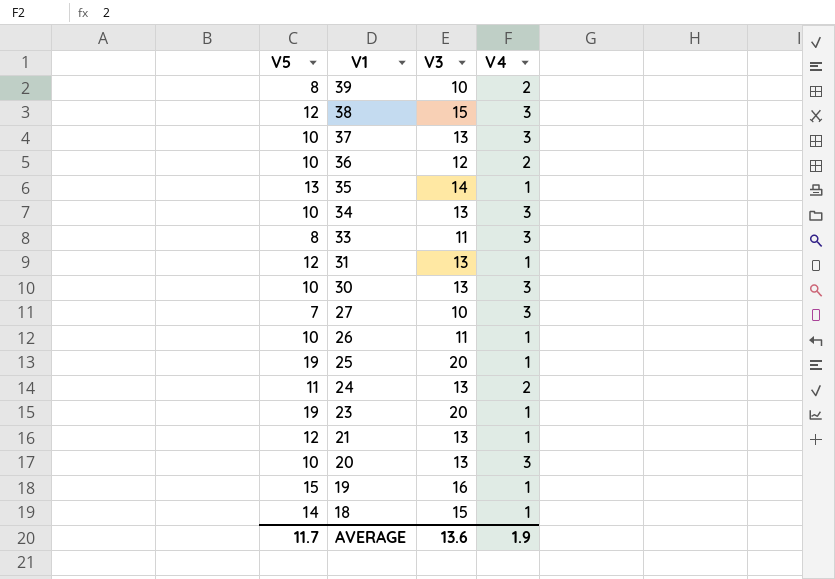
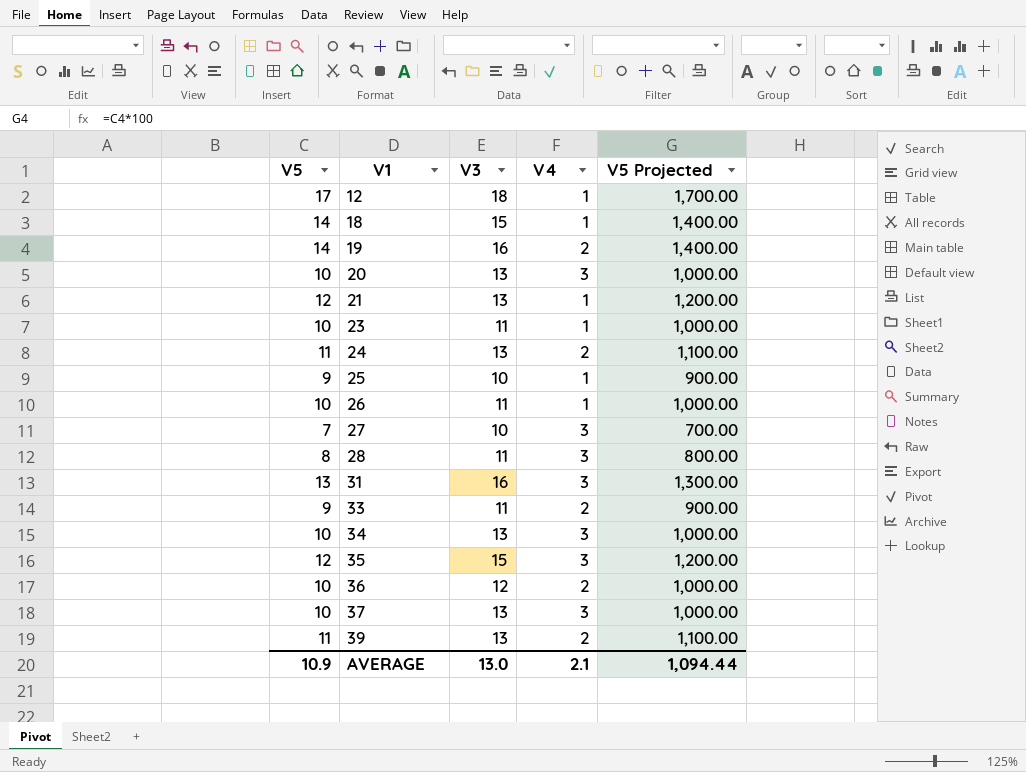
row order: V1 descending -> V1 ascending
column V5 Projected | formula: none -> [V5] * 100
row 38: 12 | 15 | 3 -> none
row 30: 10 | 13 | 3 -> none
row 12: none -> 17 | 18 | 1 | 1,700.00
19 | V5: 15 -> 14
19 | V4: 1 -> 2
23 | V5: 19 -> 10
23 | V3: 20 -> 11
25 | V5: 19 -> 9
25 | V3: 20 -> 10
row 28: none -> 8 | 11 | 3 | 800.00
31 | V5: 12 -> 13
31 | V3: 13 -> 16
31 | V4: 1 -> 3
33 | V5: 8 -> 9
33 | V4: 3 -> 2
35 | V5: 13 -> 12
35 | V3: 14 -> 15
35 | V4: 1 -> 3
39 | V5: 8 -> 11
39 | V3: 10 -> 13
AVERAGE | V5: 11.7 -> 10.9
AVERAGE | V3: 13.6 -> 13.0
AVERAGE | V4: 1.9 -> 2.1

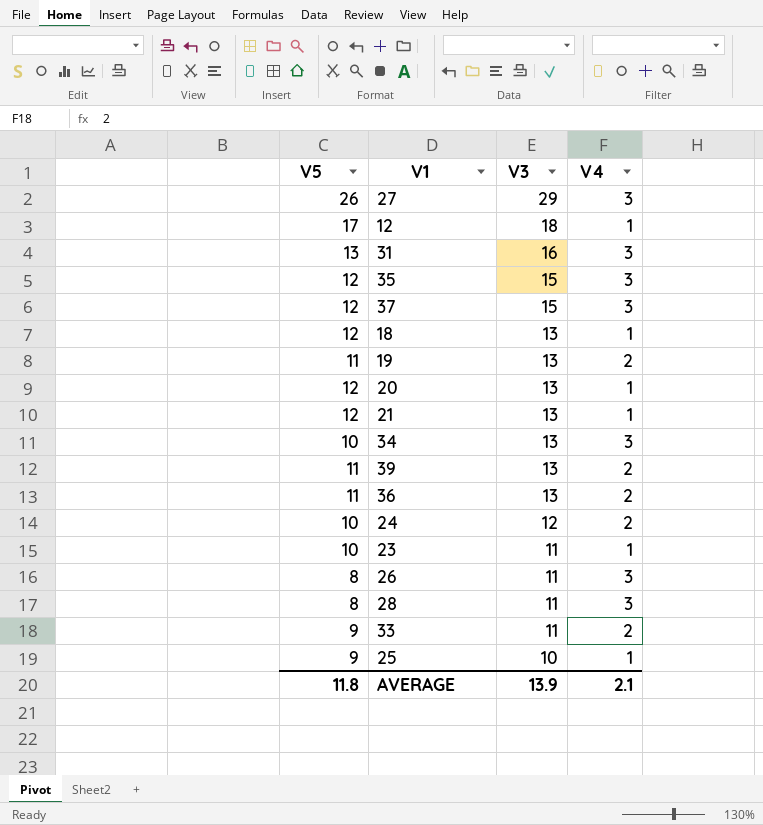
row order: V1 ascending -> V3 descending
column V5 Projected | formula: [V5] * 100 -> none
27 | V5: 7 -> 26
27 | V3: 10 -> 29
37 | V5: 10 -> 12
37 | V3: 13 -> 15
18 | V5: 14 -> 12
18 | V3: 15 -> 13
19 | V5: 14 -> 11
19 | V3: 16 -> 13
20 | V5: 10 -> 12
20 | V4: 3 -> 1
36 | V5: 10 -> 11
36 | V3: 12 -> 13
24 | V5: 11 -> 10
24 | V3: 13 -> 12
26 | V5: 10 -> 8
26 | V4: 1 -> 3
AVERAGE | V5: 10.9 -> 11.8
AVERAGE | V3: 13.0 -> 13.9

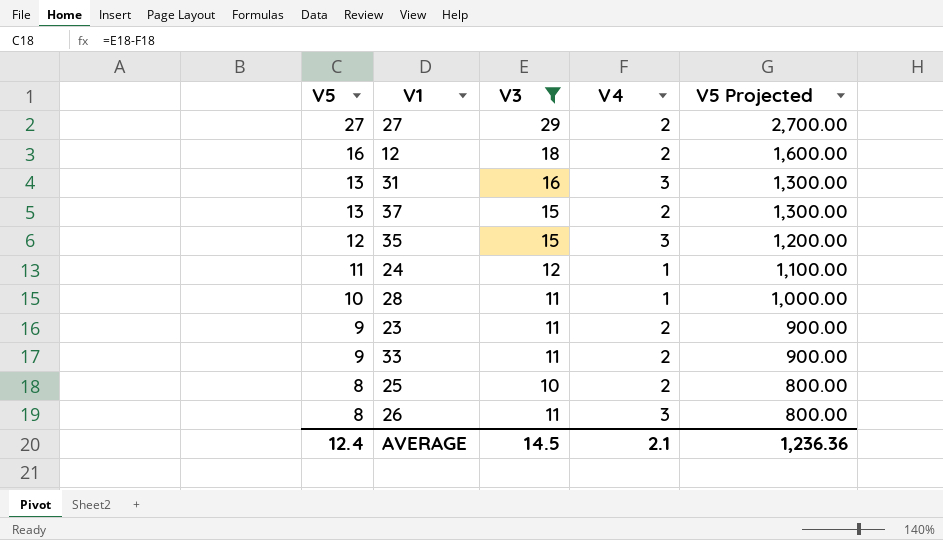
filter: none -> V3 != 13
row order: V3 descending -> V5 descending
column V5 Projected | formula: none -> [V5] * 100
27 | V5: 26 -> 27
27 | V4: 3 -> 2
12 | V5: 17 -> 16
12 | V4: 1 -> 2
37 | V5: 12 -> 13
37 | V4: 3 -> 2
24 | V5: 10 -> 11
24 | V4: 2 -> 1
28 | V5: 8 -> 10
28 | V4: 3 -> 1
23 | V5: 10 -> 9
23 | V4: 1 -> 2
25 | V5: 9 -> 8
25 | V4: 1 -> 2
AVERAGE | V5: 11.8 -> 12.4
AVERAGE | V3: 13.9 -> 14.5

